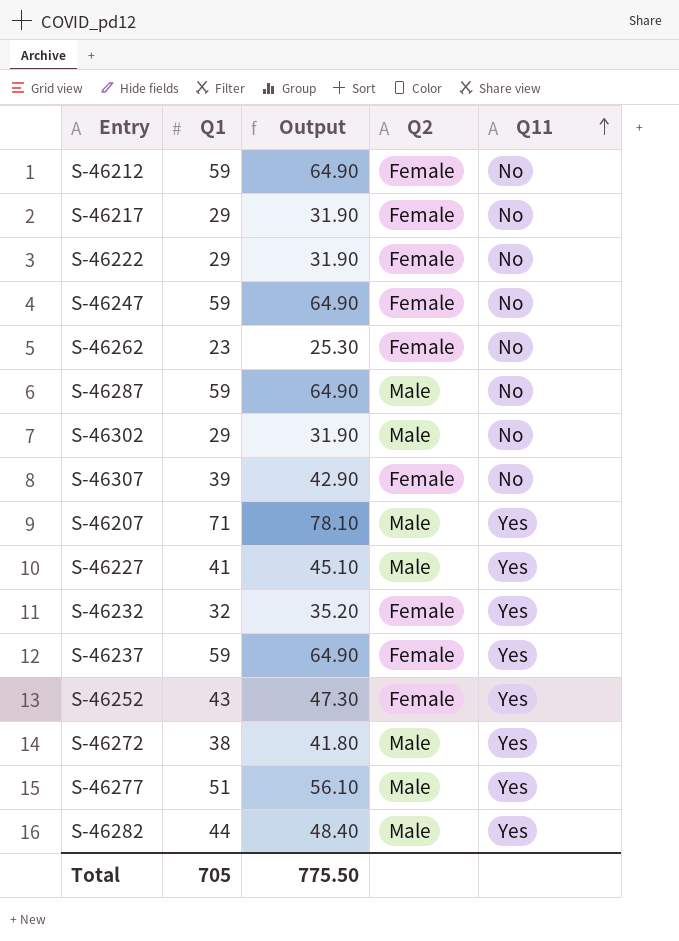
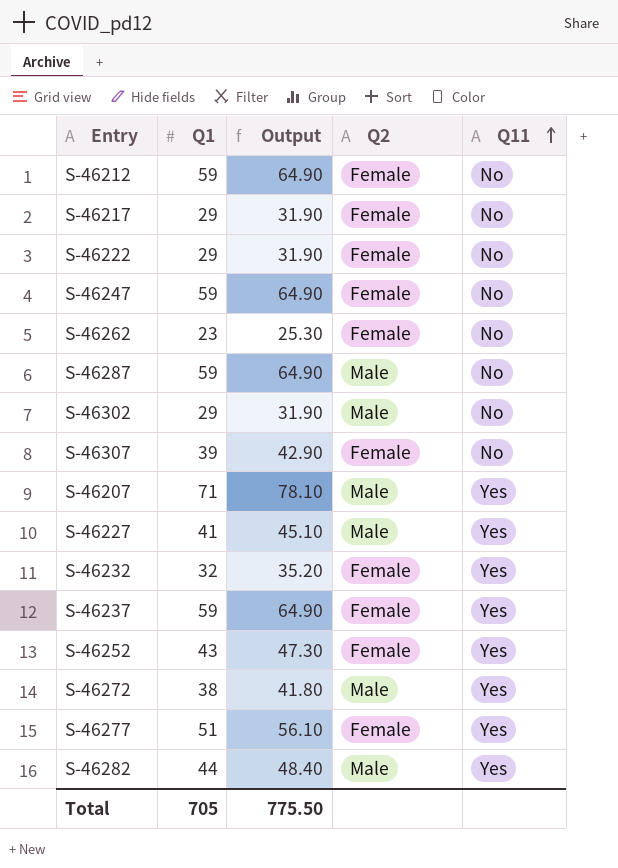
S-46277 | Q2: Male -> Female

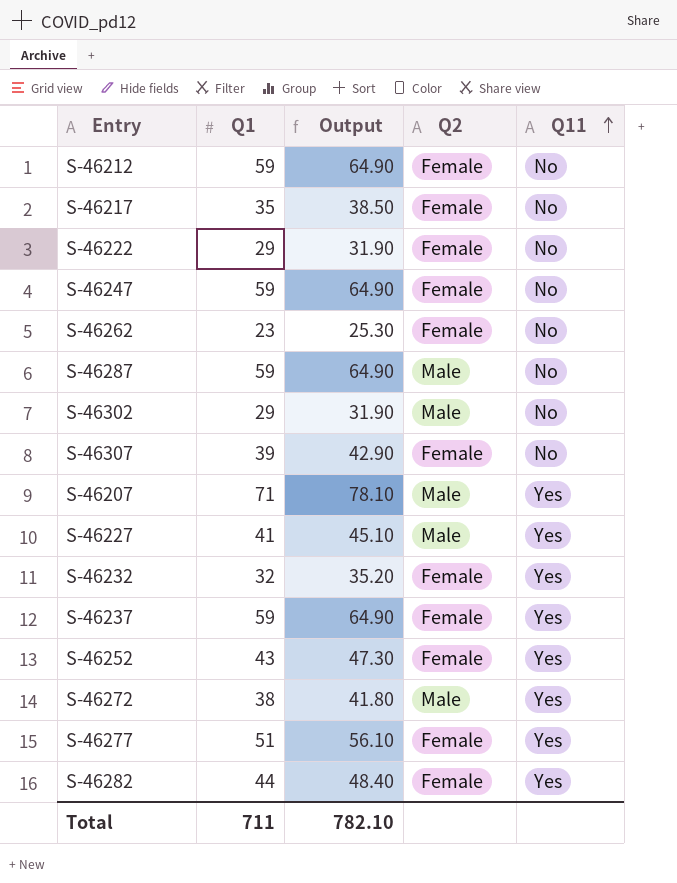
S-46217 | Q1: 29 -> 35
S-46217 | Output: 31.90 -> 38.50
S-46282 | Q2: Male -> Female
Total | Q1: 705 -> 711
Total | Output: 775.50 -> 782.10

